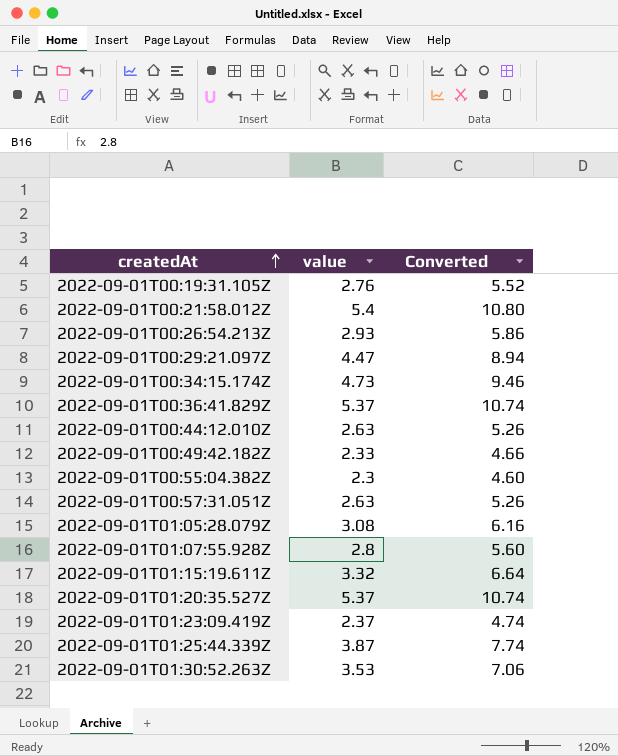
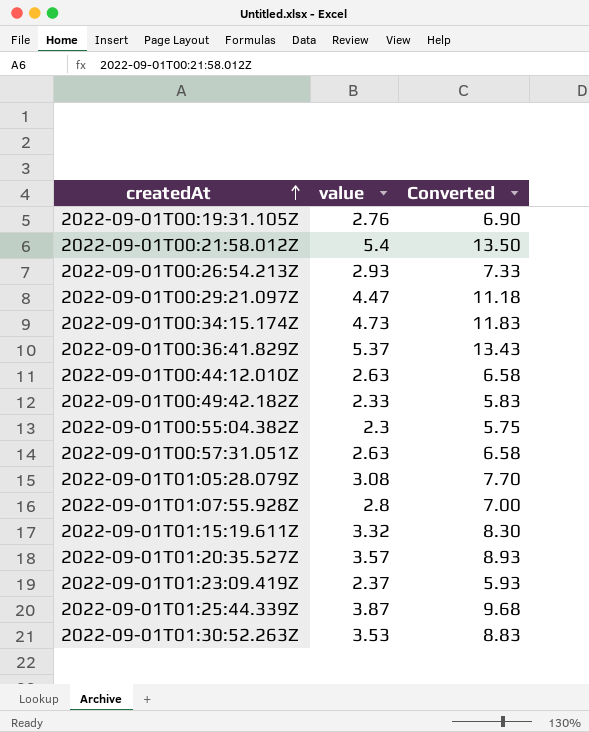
column Converted | formula: [value] * 2 -> [value] * 2.5
2022-09-01T01:20:35.527Z | value: 5.37 -> 3.57

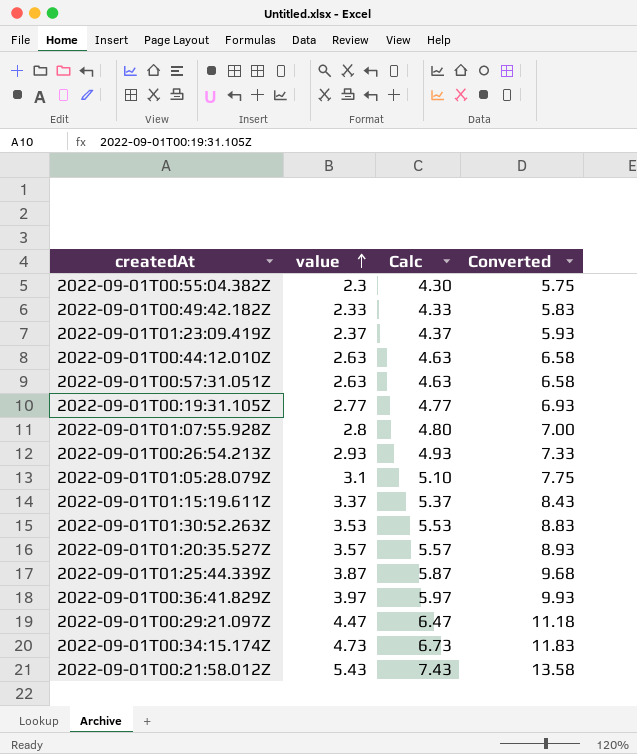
row order: createdAt ascending -> value ascending
column Calc | formula: none -> [value] + 2
2022-09-01T00:19:31.105Z | value: 2.76 -> 2.77
2022-09-01T00:19:31.105Z | Converted: 6.90 -> 6.93
2022-09-01T01:05:28.079Z | value: 3.08 -> 3.1
2022-09-01T01:05:28.079Z | Converted: 7.70 -> 7.75
2022-09-01T01:15:19.611Z | value: 3.32 -> 3.37
2022-09-01T01:15:19.611Z | Converted: 8.30 -> 8.43
2022-09-01T00:36:41.829Z | value: 5.37 -> 3.97
2022-09-01T00:36:41.829Z | Converted: 13.43 -> 9.93
2022-09-01T00:21:58.012Z | value: 5.4 -> 5.43
2022-09-01T00:21:58.012Z | Converted: 13.50 -> 13.58

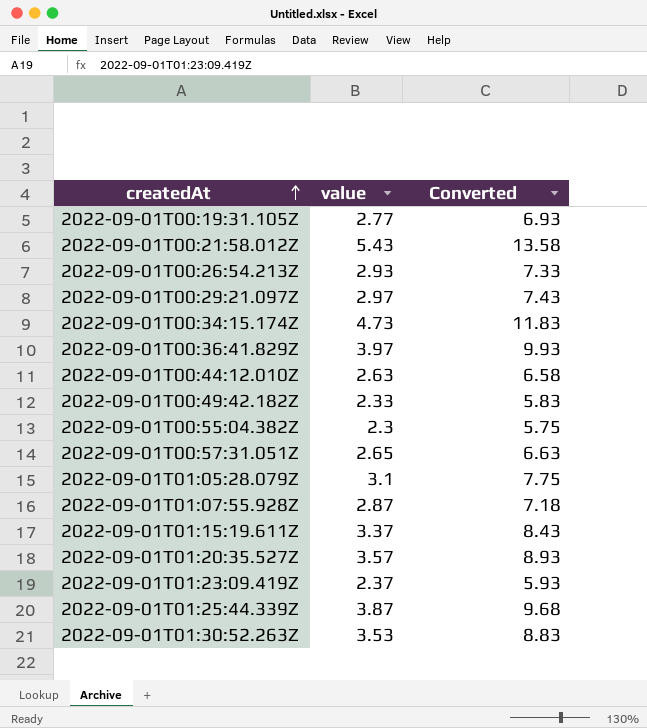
row order: value ascending -> createdAt ascending
column Calc | formula: [value] + 2 -> none
2022-09-01T00:29:21.097Z | value: 4.47 -> 2.97
2022-09-01T00:29:21.097Z | Converted: 11.18 -> 7.43
2022-09-01T00:57:31.051Z | value: 2.63 -> 2.65
2022-09-01T00:57:31.051Z | Converted: 6.58 -> 6.63
2022-09-01T01:07:55.928Z | value: 2.8 -> 2.87
2022-09-01T01:07:55.928Z | Converted: 7.00 -> 7.18

